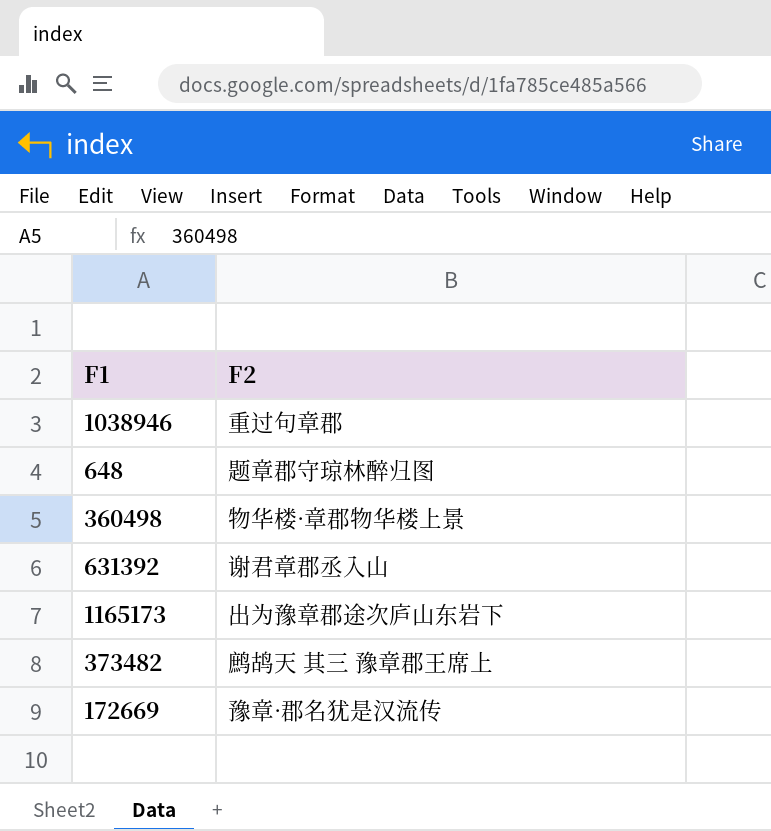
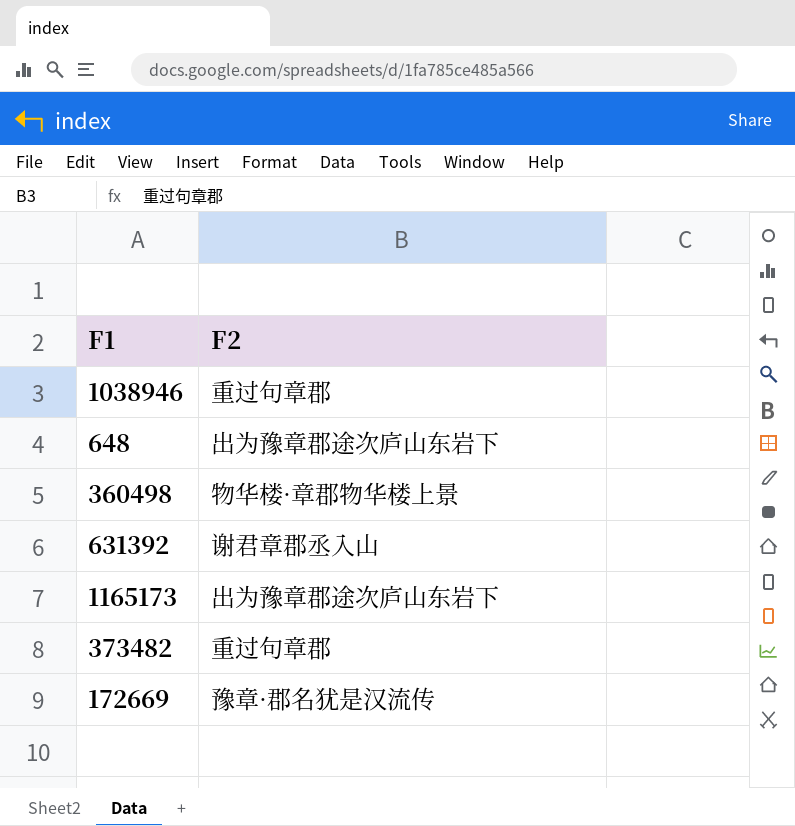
648 | F2: 题章郡守琼林醉归图 -> 出为豫章郡途次庐山东岩下
373482 | F2: 鹧鸪天 其三 豫章郡王席上 -> 重过句章郡

